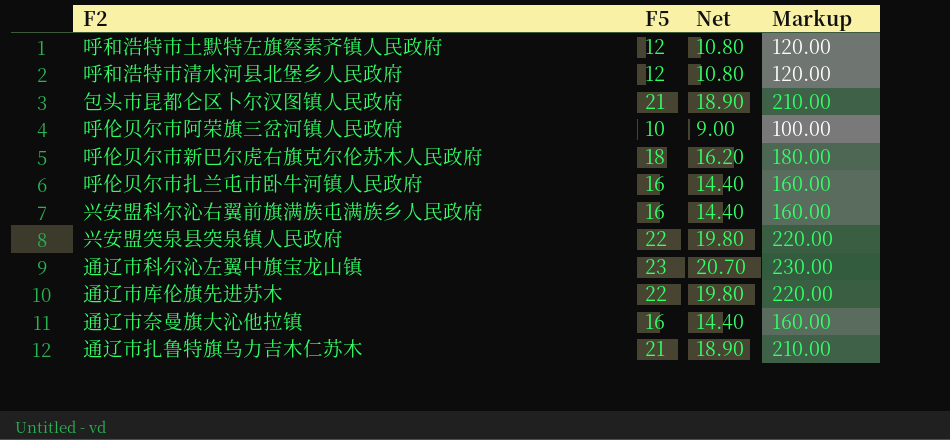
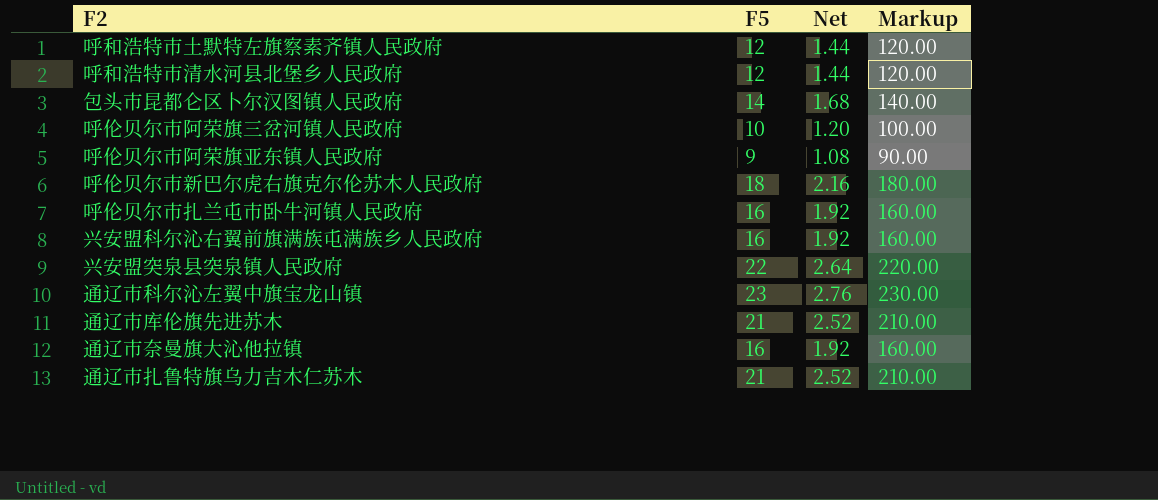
column Net | formula: [F5] * 0.9 -> [F5] * 0.12
包头市昆都仑区卜尔汉图镇人民政府 | F5: 21 -> 14
包头市昆都仑区卜尔汉图镇人民政府 | Markup: 210.00 -> 140.00
row 呼伦贝尔市阿荣旗亚东镇人民政府: none -> 9 | 1.08 | 90.00
通辽市库伦旗先进苏木 | F5: 22 -> 21
通辽市库伦旗先进苏木 | Markup: 220.00 -> 210.00

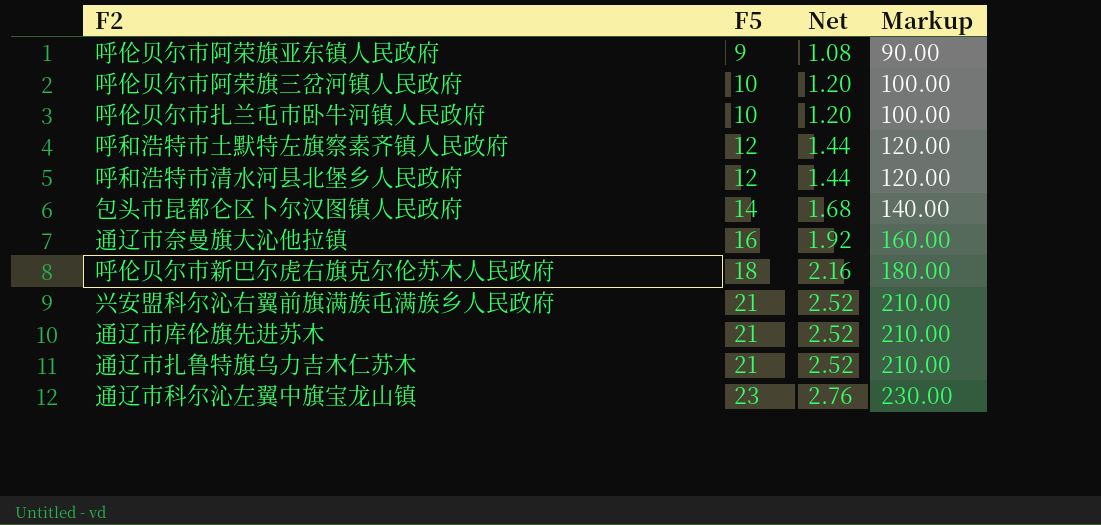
row order: none -> F5 ascending
row 兴安盟突泉县突泉镇人民政府: 22 | 2.64 | 220.00 -> none
呼伦贝尔市扎兰屯市卧牛河镇人民政府 | F5: 16 -> 10
呼伦贝尔市扎兰屯市卧牛河镇人民政府 | Net: 1.92 -> 1.20
呼伦贝尔市扎兰屯市卧牛河镇人民政府 | Markup: 160.00 -> 100.00
兴安盟科尔沁右翼前旗满族屯满族乡人民政府 | F5: 16 -> 21
兴安盟科尔沁右翼前旗满族屯满族乡人民政府 | Net: 1.92 -> 2.52
兴安盟科尔沁右翼前旗满族屯满族乡人民政府 | Markup: 160.00 -> 210.00

